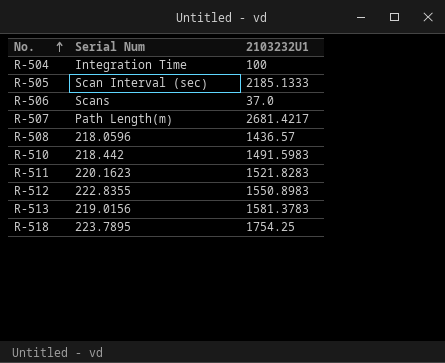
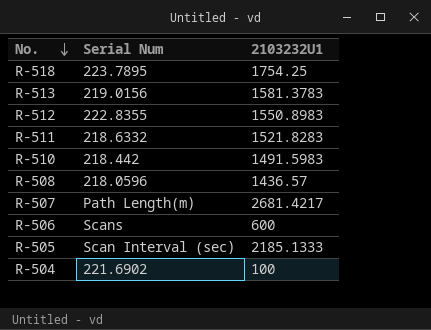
row order: No. ascending -> No. descending
R-511 | Serial Num: 220.1623 -> 218.6332
R-506 | 2103232U1: 37.0 -> 600
R-504 | Serial Num: Integration Time -> 221.6902

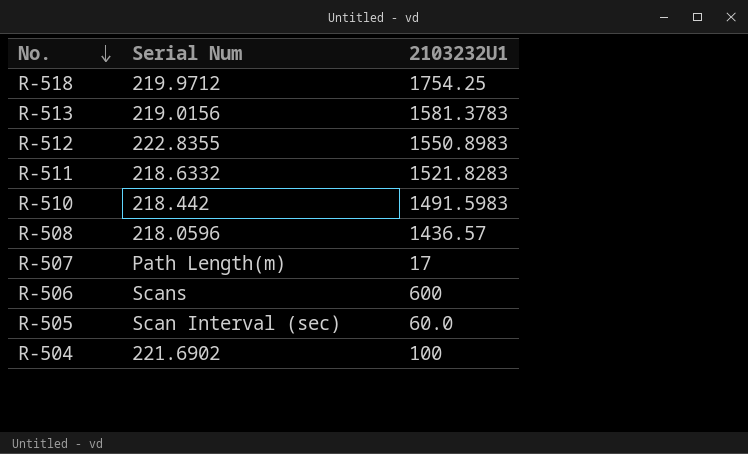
R-518 | Serial Num: 223.7895 -> 219.9712
R-507 | 2103232U1: 2681.4217 -> 17
R-505 | 2103232U1: 2185.1333 -> 60.0

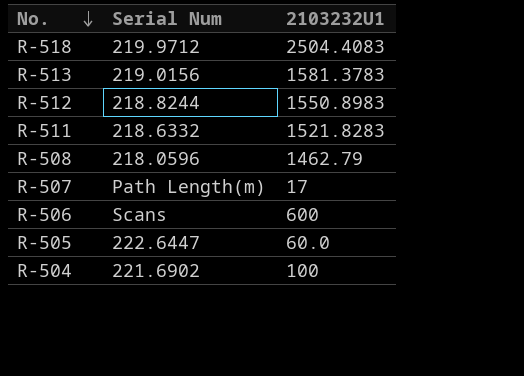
row R-510: 218.442 | 1491.5983 -> none
R-518 | 2103232U1: 1754.25 -> 2504.4083
R-512 | Serial Num: 222.8355 -> 218.8244
R-508 | 2103232U1: 1436.57 -> 1462.79
R-505 | Serial Num: Scan Interval (sec) -> 222.6447

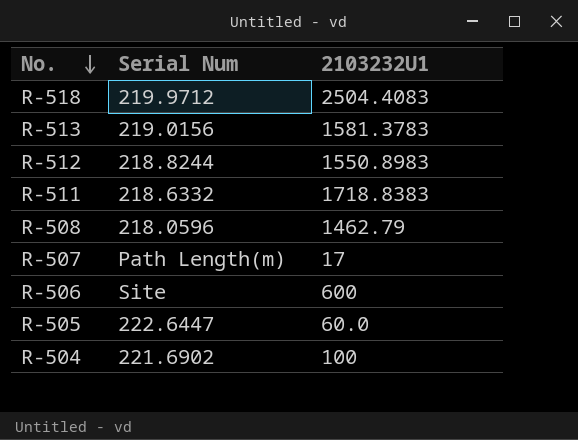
R-511 | 2103232U1: 1521.8283 -> 1718.8383
R-506 | Serial Num: Scans -> Site

